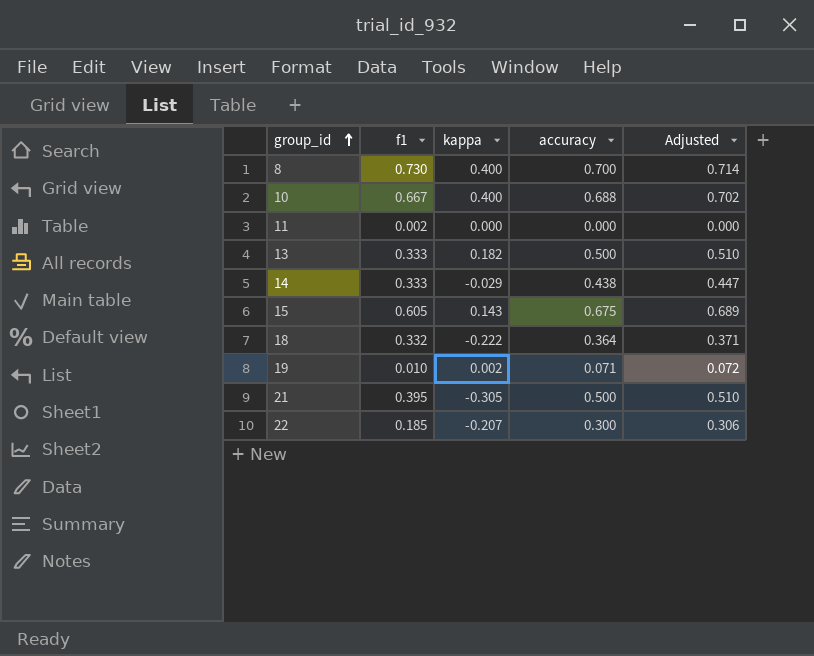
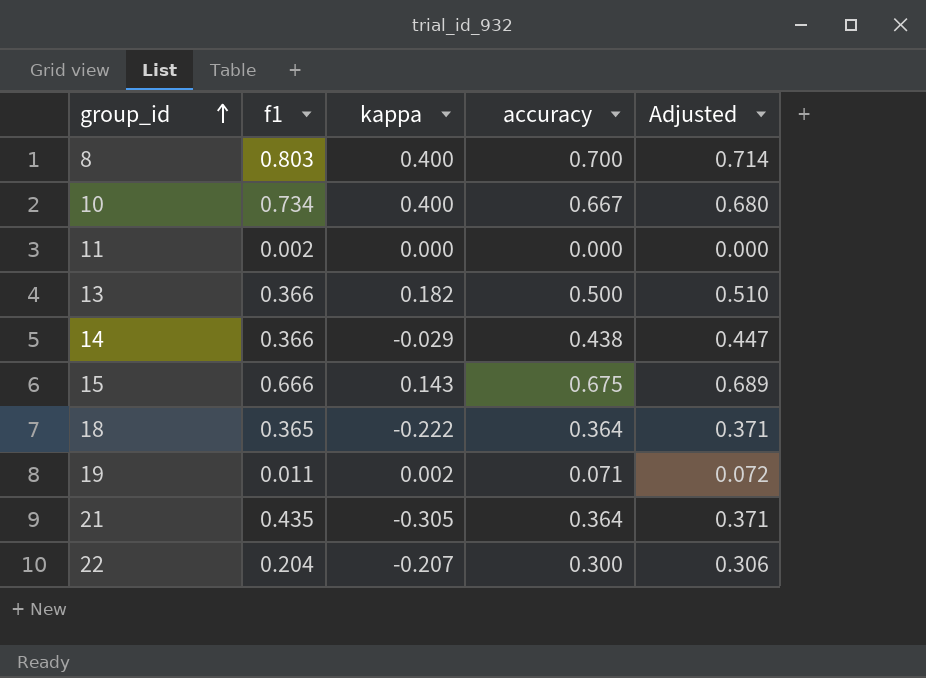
8 | f1: 0.730 -> 0.803
10 | f1: 0.667 -> 0.734
10 | accuracy: 0.688 -> 0.667
10 | Adjusted: 0.702 -> 0.680
13 | f1: 0.333 -> 0.366
14 | f1: 0.333 -> 0.366
15 | f1: 0.605 -> 0.666
18 | f1: 0.332 -> 0.365
19 | f1: 0.010 -> 0.011
21 | f1: 0.395 -> 0.435
21 | accuracy: 0.500 -> 0.364
21 | Adjusted: 0.510 -> 0.371
22 | f1: 0.185 -> 0.204

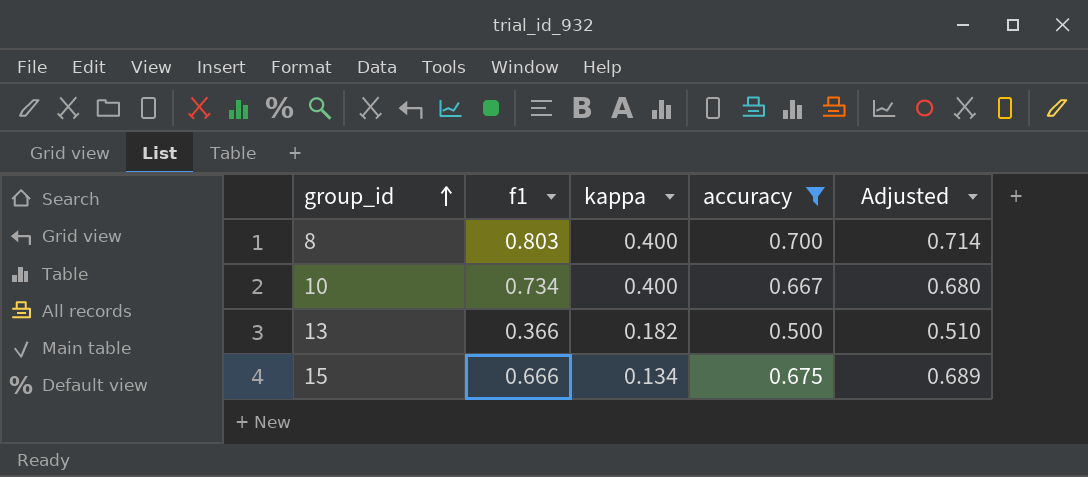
filter: none -> accuracy >= 0.500
15 | kappa: 0.143 -> 0.134

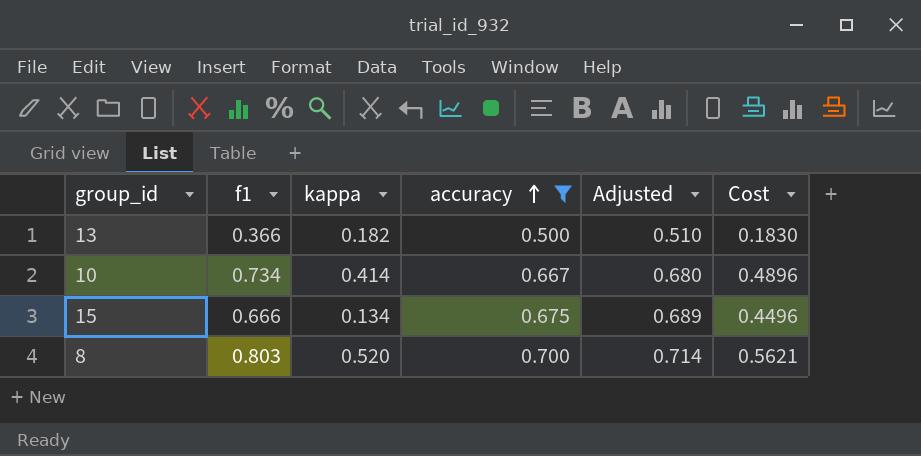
row order: group_id ascending -> accuracy ascending
column Cost | formula: none -> [f1] * [accuracy]
10 | kappa: 0.400 -> 0.414
8 | kappa: 0.400 -> 0.520

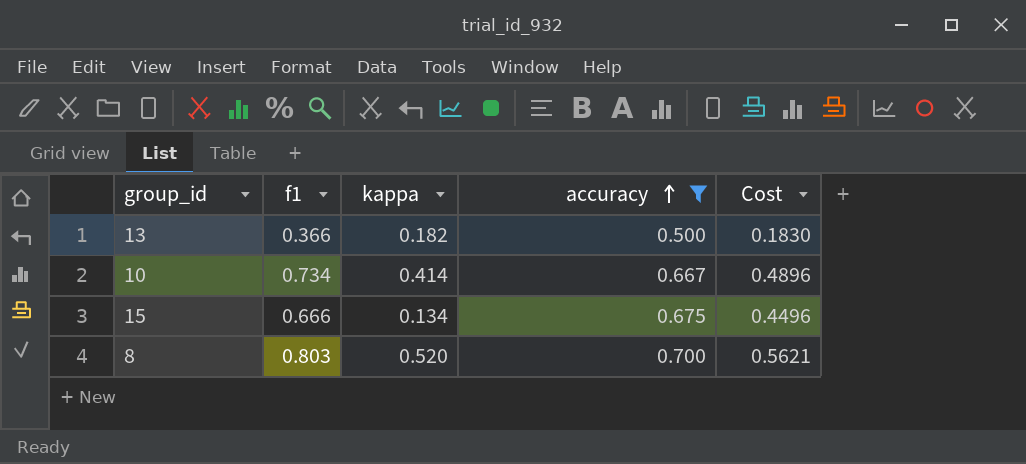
column Adjusted | formula: [accuracy] * 1.02 -> none

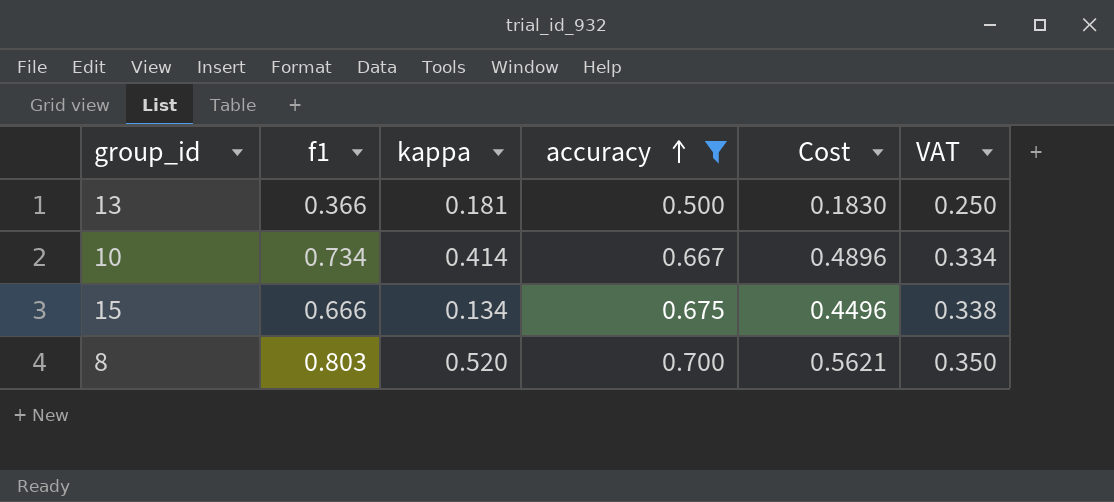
column VAT | formula: none -> [accuracy] * 0.5
13 | kappa: 0.182 -> 0.181

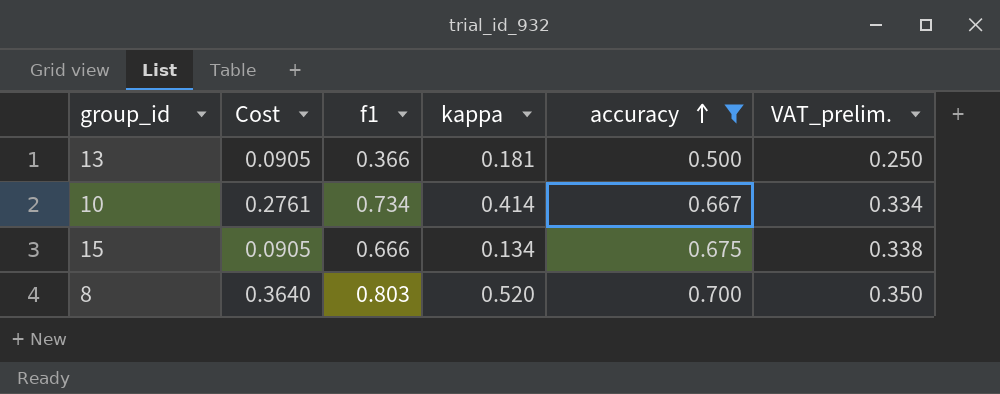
column Cost | formula: [f1] * [accuracy] -> [kappa] * [accuracy]
column Cost | position: 5 -> 2
column name: VAT -> VAT_prelim.

